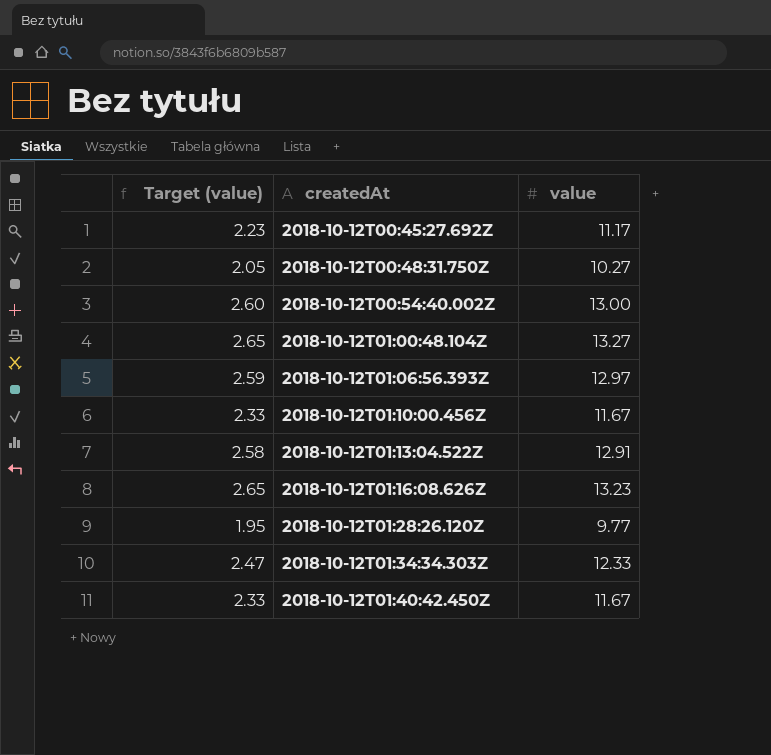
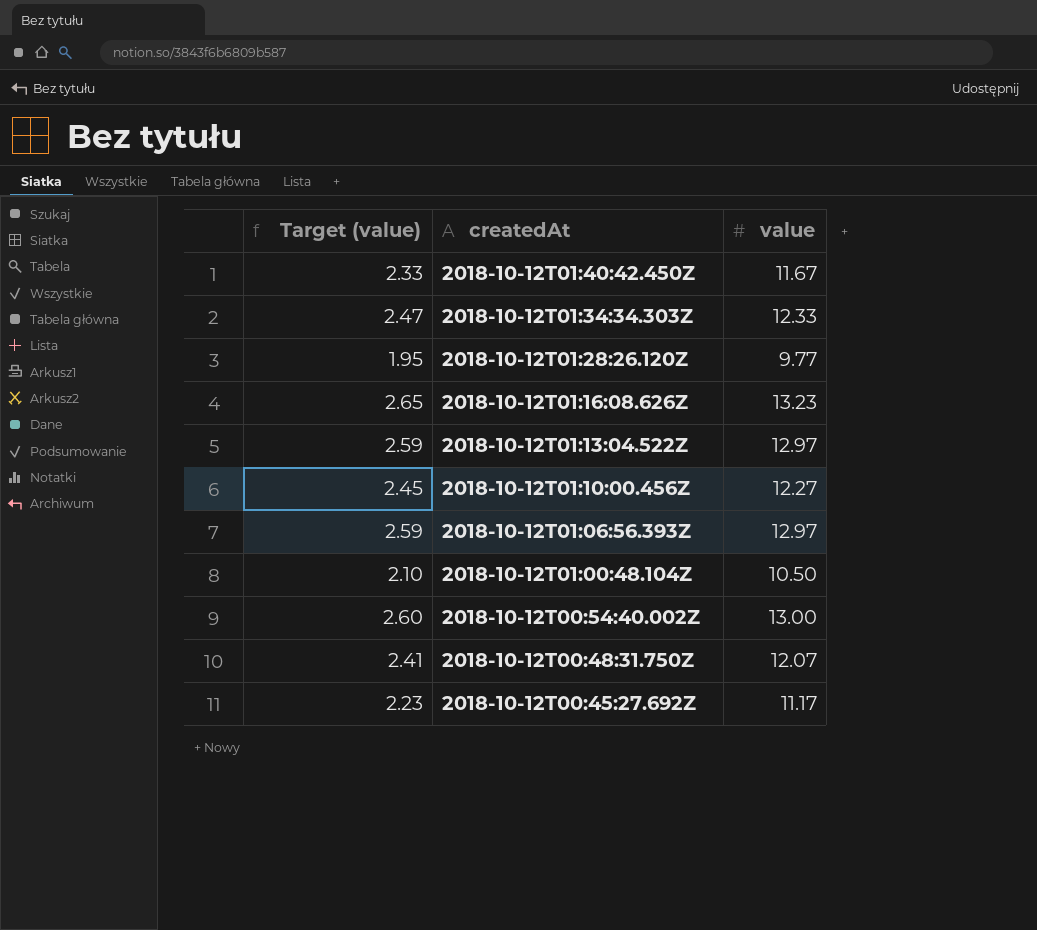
row order: createdAt ascending -> createdAt descending
2018-10-12T01:13:04.522Z | Target (value): 2.58 -> 2.59
2018-10-12T01:13:04.522Z | value: 12.91 -> 12.97
2018-10-12T01:10:00.456Z | Target (value): 2.33 -> 2.45
2018-10-12T01:10:00.456Z | value: 11.67 -> 12.27
2018-10-12T01:00:48.104Z | Target (value): 2.65 -> 2.10
2018-10-12T01:00:48.104Z | value: 13.27 -> 10.50
2018-10-12T00:48:31.750Z | Target (value): 2.05 -> 2.41
2018-10-12T00:48:31.750Z | value: 10.27 -> 12.07

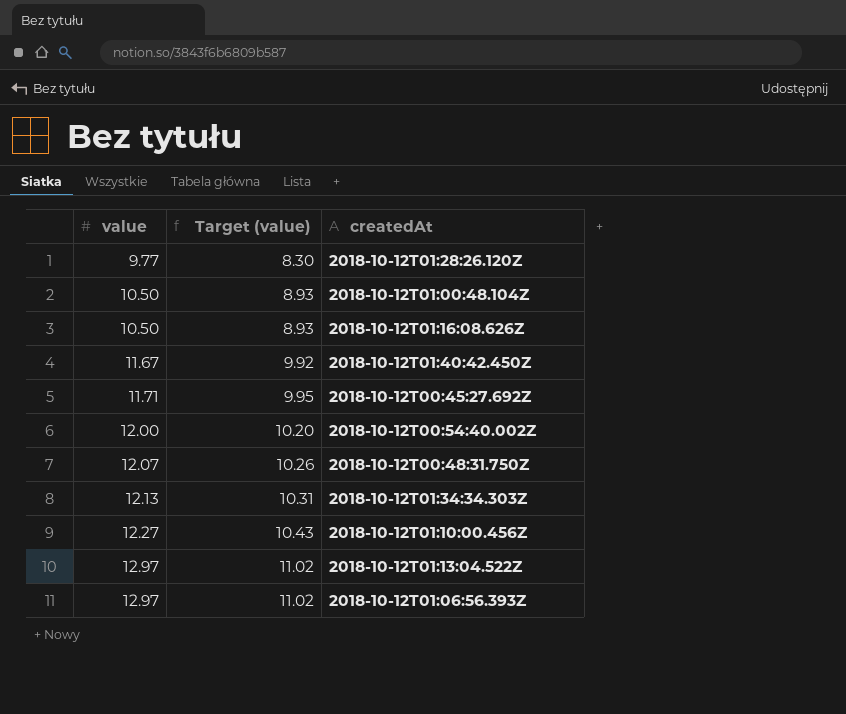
row order: createdAt descending -> value ascending
column value | position: 3 -> 1
column Target (value) | formula: [value] * 0.2 -> [value] * 0.85
2018-10-12T01:16:08.626Z | value: 13.23 -> 10.50
2018-10-12T00:45:27.692Z | value: 11.17 -> 11.71
2018-10-12T00:54:40.002Z | value: 13.00 -> 12.00
2018-10-12T01:34:34.303Z | value: 12.33 -> 12.13

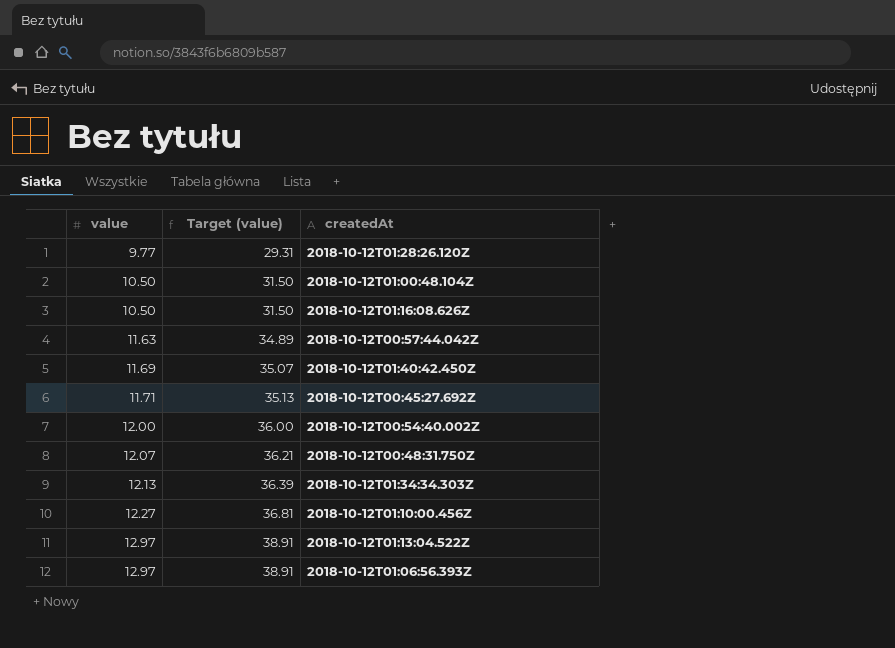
column Target (value) | formula: [value] * 0.85 -> [value] * 3
row 2018-10-12T00:57:44.042Z: none -> 11.63 | 34.89
2018-10-12T01:40:42.450Z | value: 11.67 -> 11.69

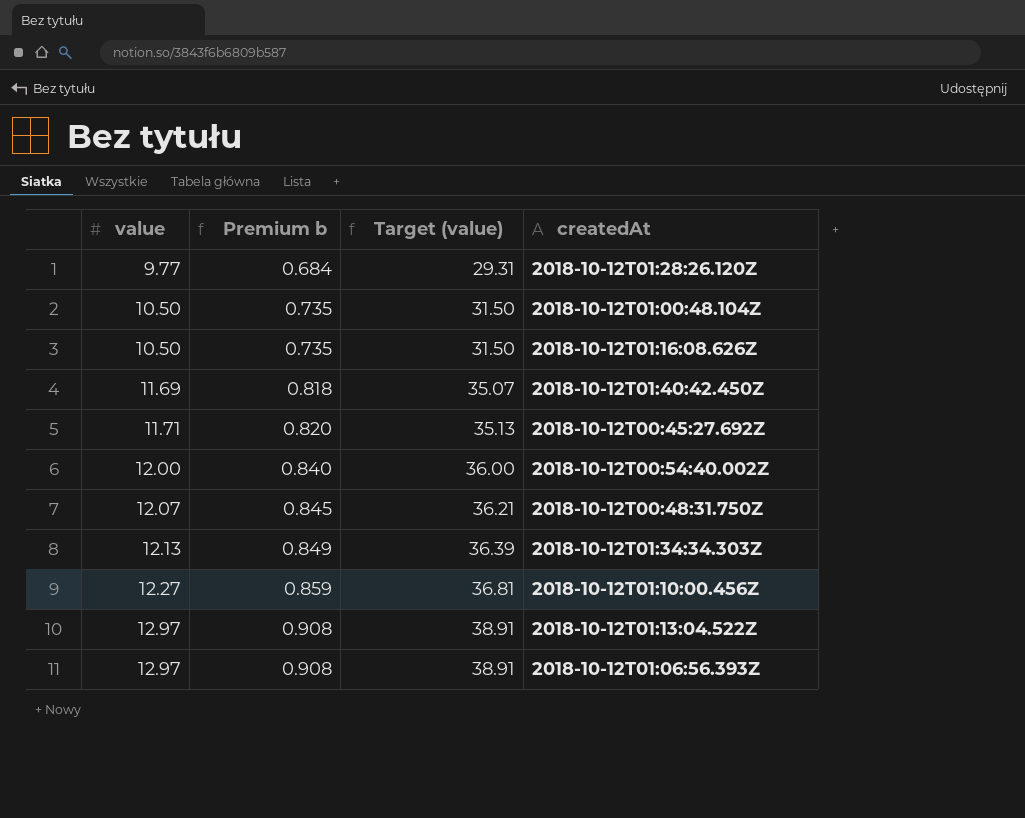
column Premium b | formula: none -> [value] * 0.07
row 2018-10-12T00:57:44.042Z: 11.63 | 34.89 -> none

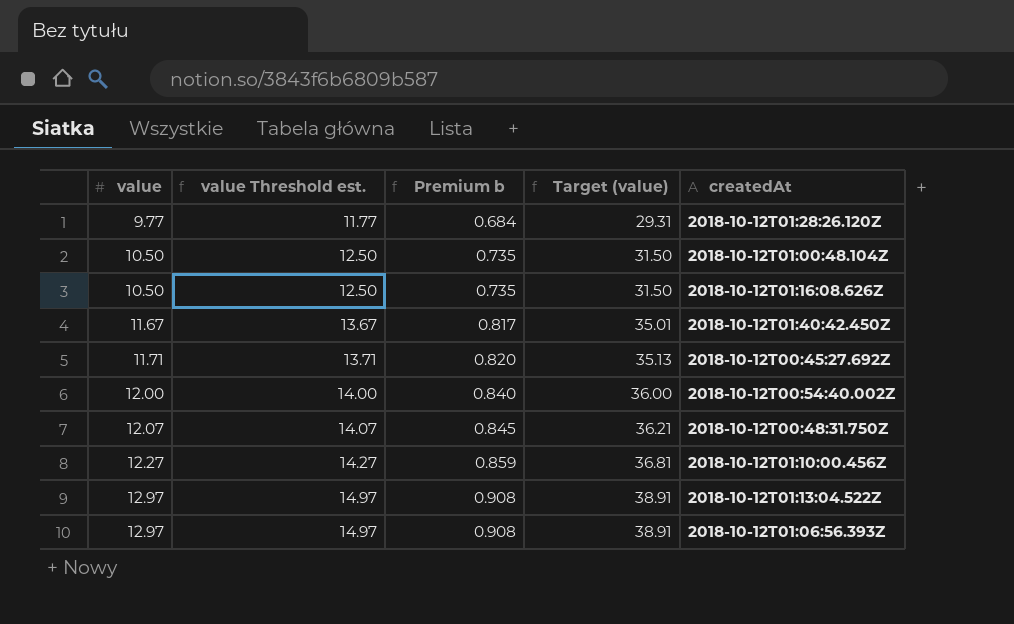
column value Threshold est. | formula: none -> [value] + 2
row 2018-10-12T01:34:34.303Z: 12.13 | 0.849 | 36.39 -> none
2018-10-12T01:40:42.450Z | value: 11.69 -> 11.67
2018-10-12T01:40:42.450Z | Premium b: 0.818 -> 0.817
2018-10-12T01:40:42.450Z | Target (value): 35.07 -> 35.01

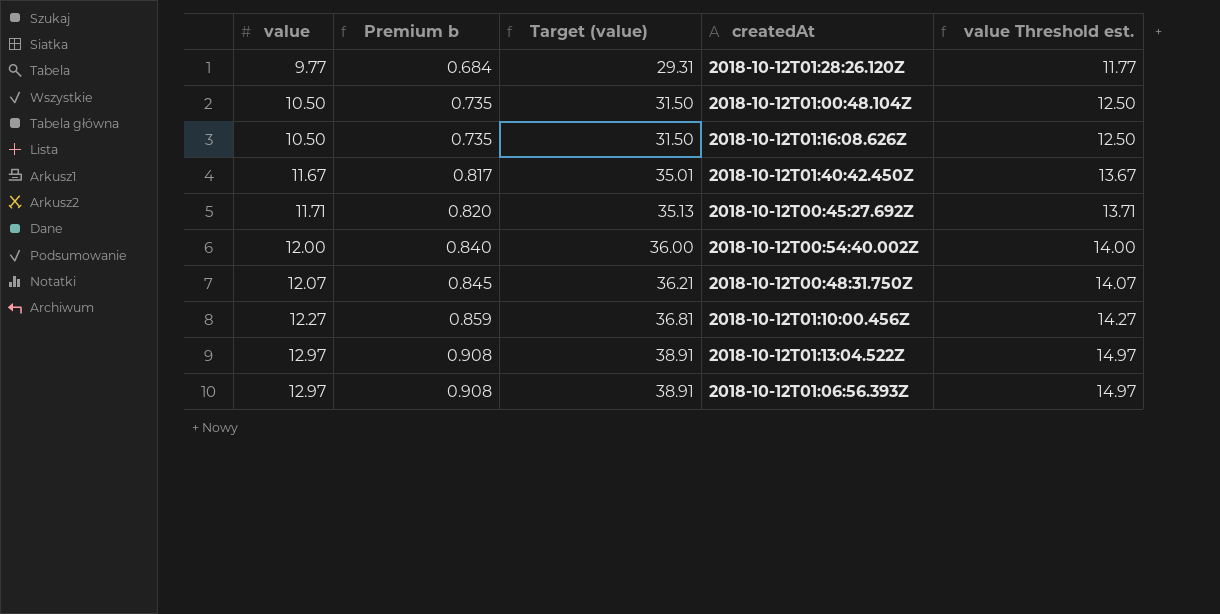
column value Threshold est. | position: 2 -> 5

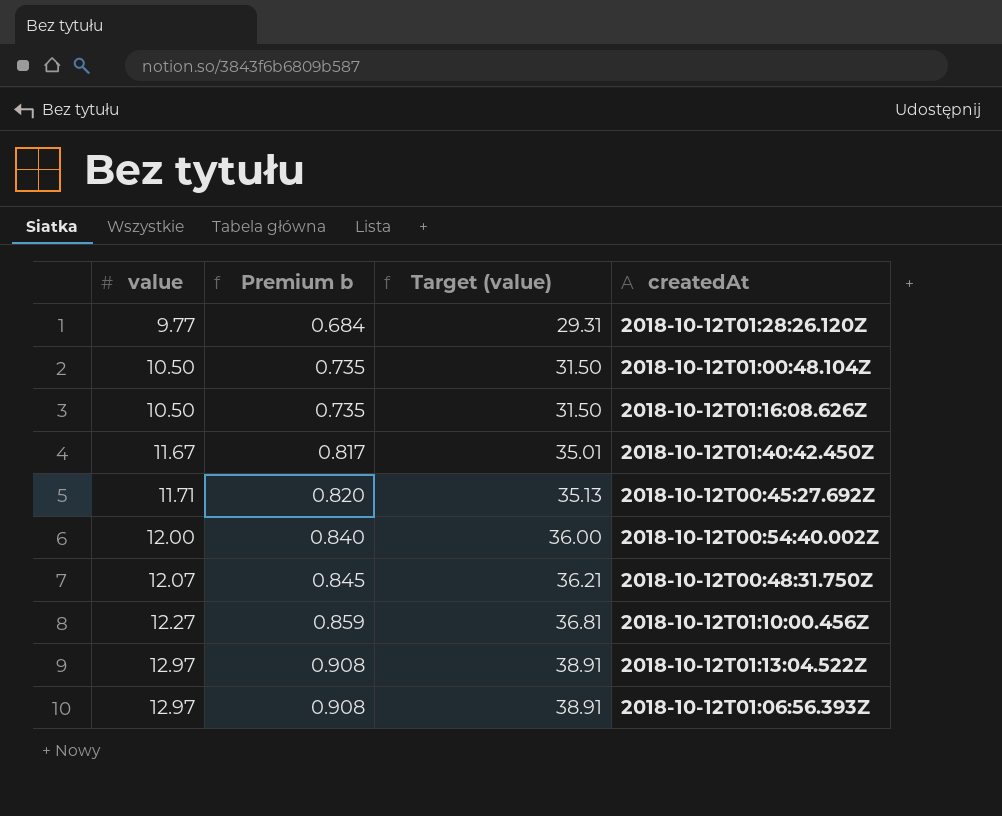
column value Threshold est. | formula: [value] + 2 -> none

